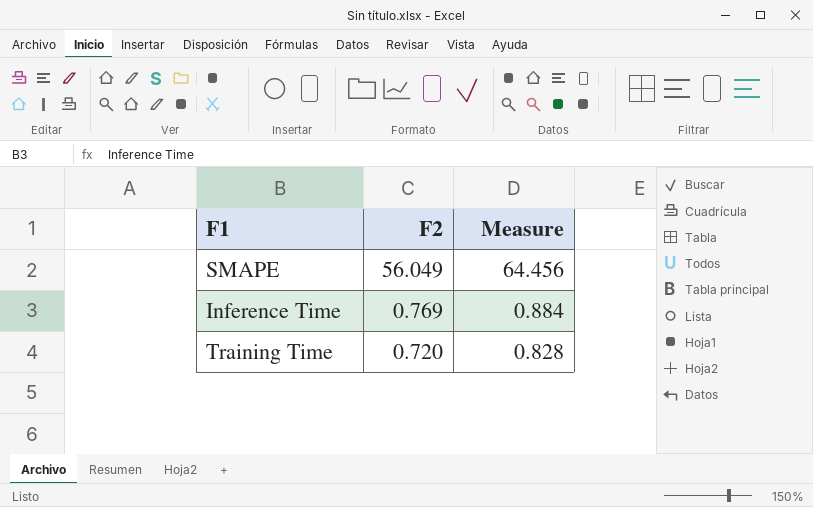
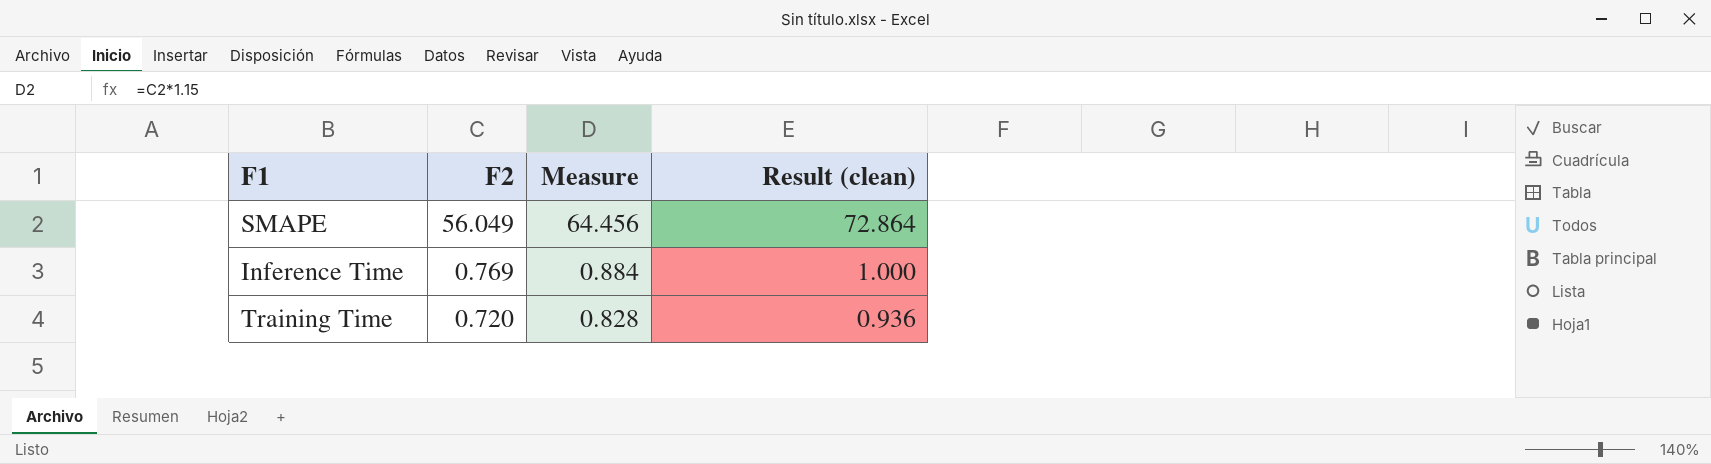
column Result (clean) | formula: none -> [F2] * 1.3

